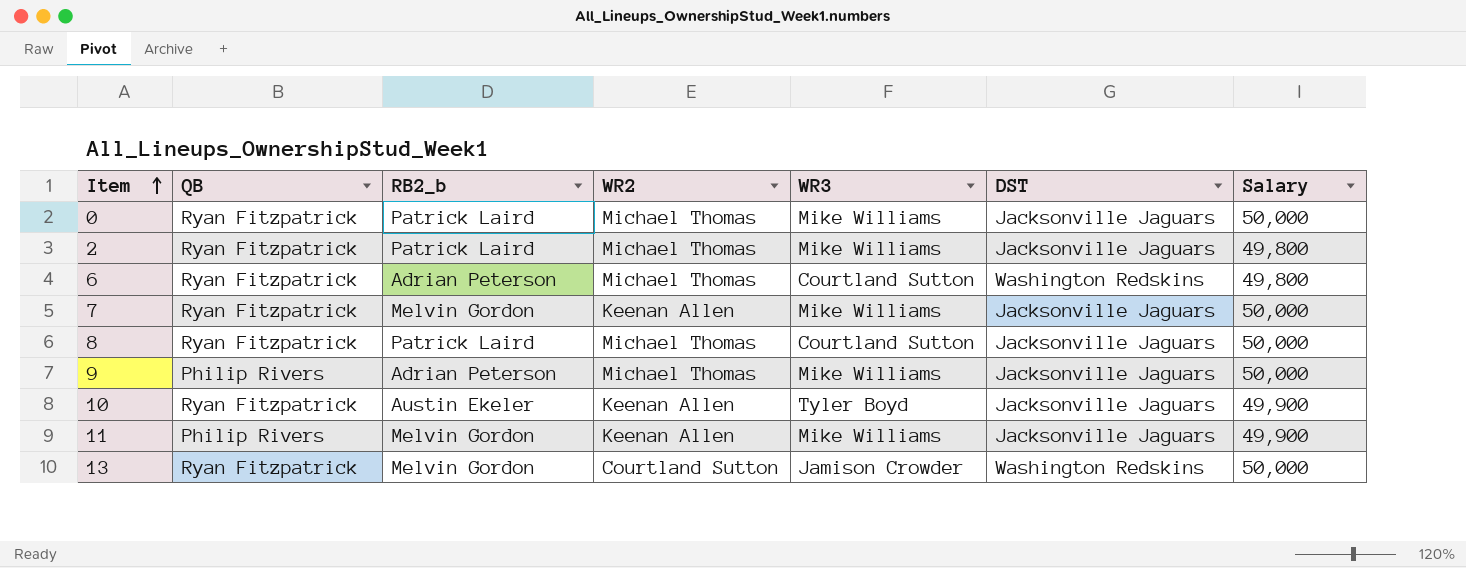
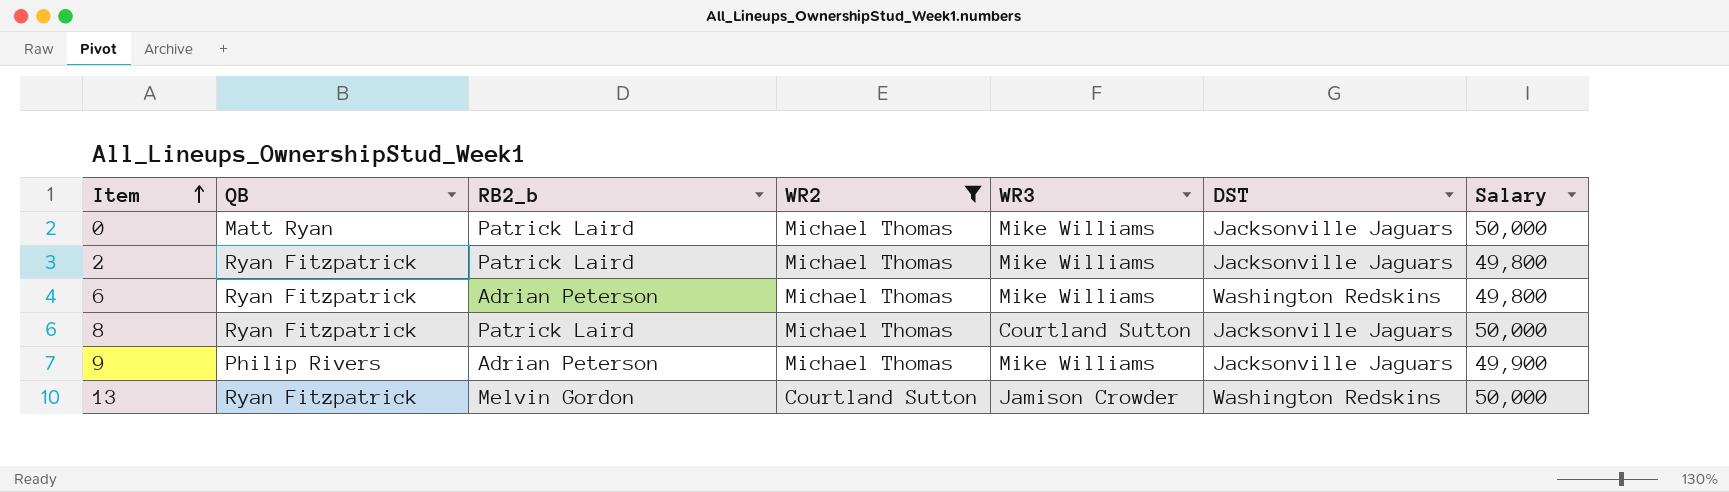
filter: none -> WR2 != Keenan Allen
0 | QB: Ryan Fitzpatrick -> Matt Ryan
6 | WR3: Courtland Sutton -> Mike Williams
9 | Salary: 50,000 -> 49,900

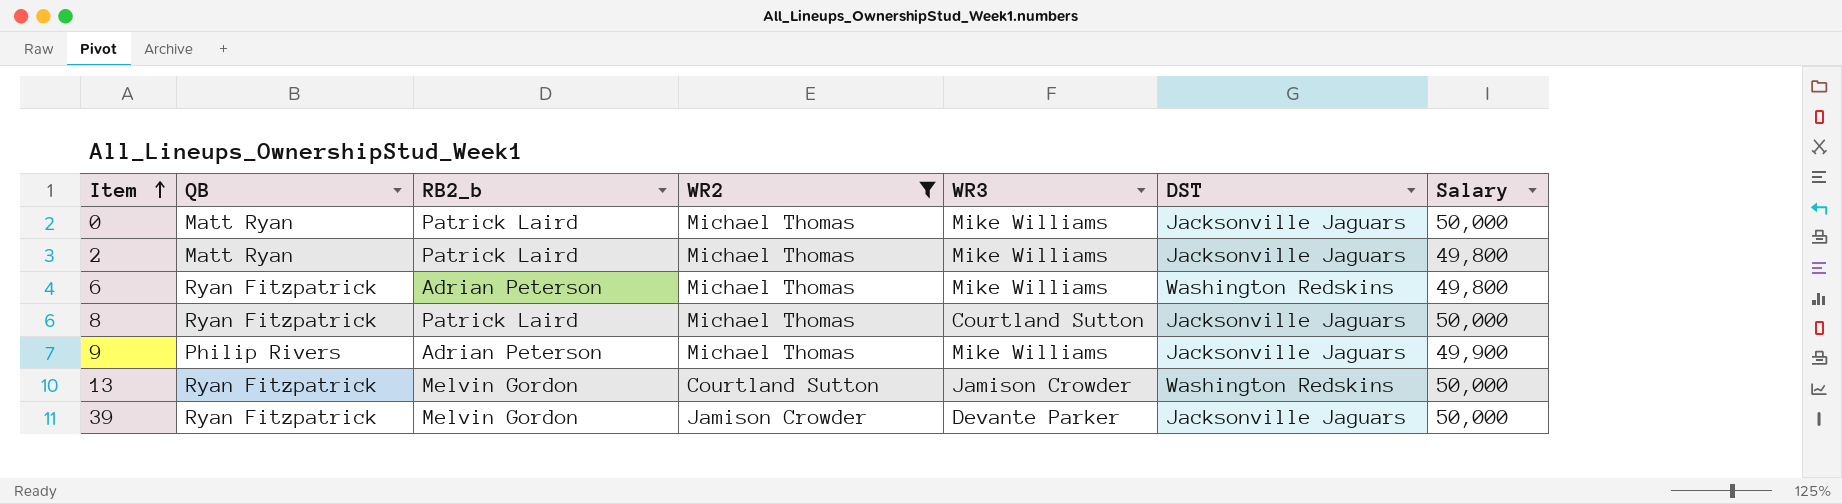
2 | QB: Ryan Fitzpatrick -> Matt Ryan
row 39: none -> Ryan Fitzpatrick | Melvin Gordon | Jamison Crowder | Devante Parker | Jacksonville Jaguars | 50,000

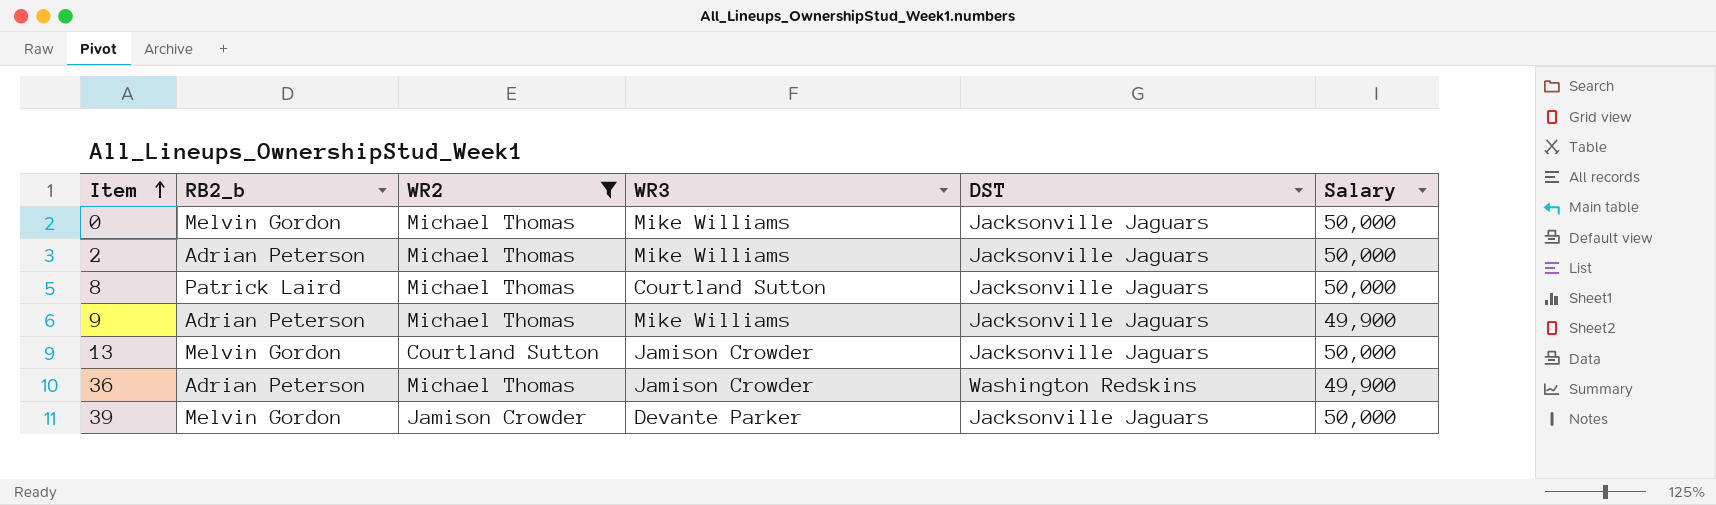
column QB | position: 2 -> none
row 6: Ryan Fitzpatrick | Adrian Peterson | Michael Thomas | Mike Williams | Washington Redskins | 49,800 -> none
0 | RB2_b: Patrick Laird -> Melvin Gordon
2 | RB2_b: Patrick Laird -> Adrian Peterson
2 | Salary: 49,800 -> 50,000
13 | DST: Washington Redskins -> Jacksonville Jaguars
row 36: none -> Adrian Peterson | Michael Thomas | Jamison Crowder | Washington Redskins | 49,900

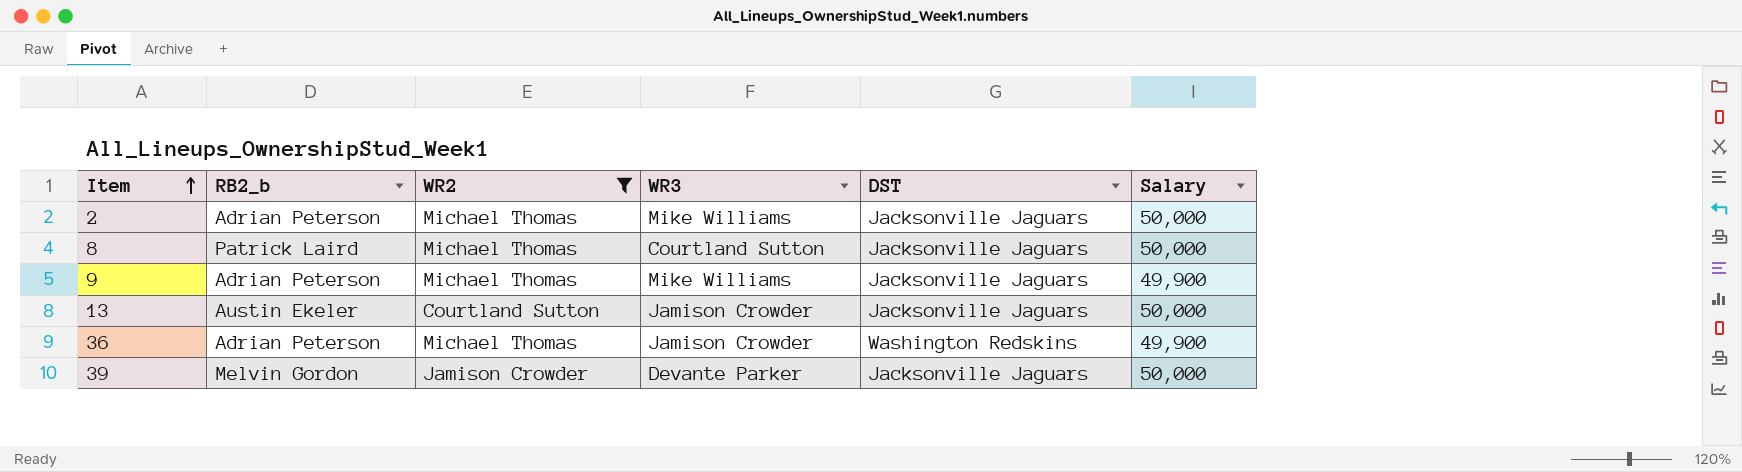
row 0: Melvin Gordon | Michael Thomas | Mike Williams | Jacksonville Jaguars | 50,000 -> none
13 | RB2_b: Melvin Gordon -> Austin Ekeler

